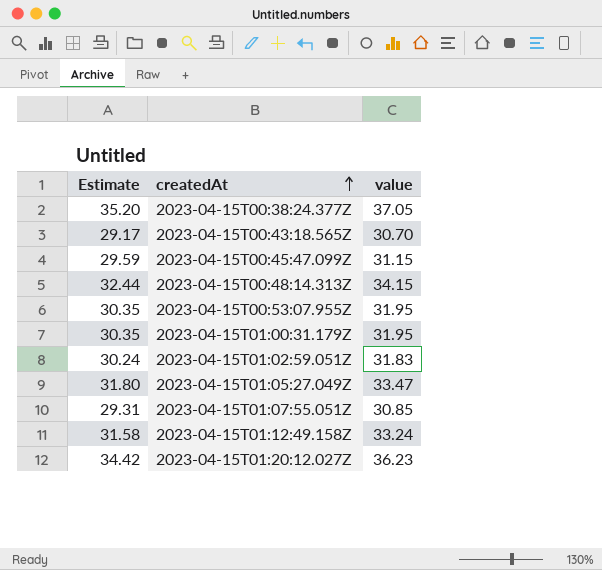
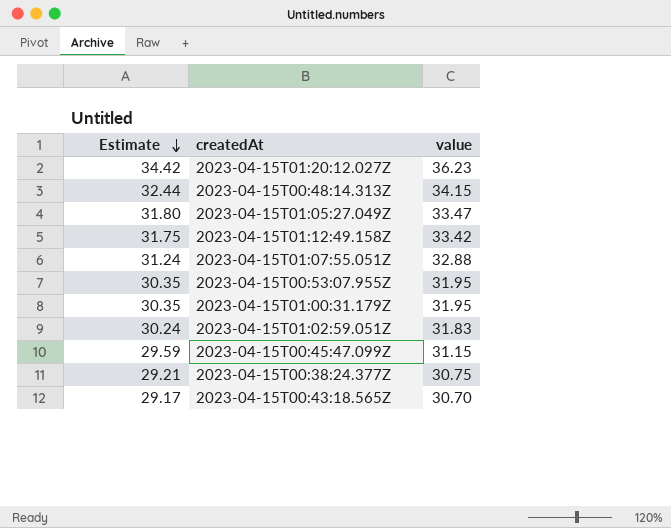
row order: createdAt ascending -> Estimate descending
2023-04-15T01:12:49.158Z | Estimate: 31.58 -> 31.75
2023-04-15T01:12:49.158Z | value: 33.24 -> 33.42
2023-04-15T01:07:55.051Z | Estimate: 29.31 -> 31.24
2023-04-15T01:07:55.051Z | value: 30.85 -> 32.88
2023-04-15T00:38:24.377Z | Estimate: 35.20 -> 29.21
2023-04-15T00:38:24.377Z | value: 37.05 -> 30.75

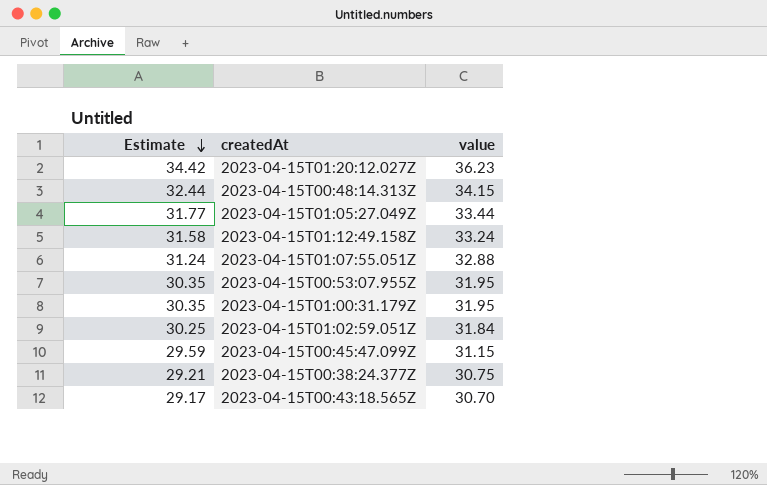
2023-04-15T01:05:27.049Z | Estimate: 31.80 -> 31.77
2023-04-15T01:05:27.049Z | value: 33.47 -> 33.44
2023-04-15T01:12:49.158Z | Estimate: 31.75 -> 31.58
2023-04-15T01:12:49.158Z | value: 33.42 -> 33.24
2023-04-15T01:02:59.051Z | Estimate: 30.24 -> 30.25
2023-04-15T01:02:59.051Z | value: 31.83 -> 31.84

